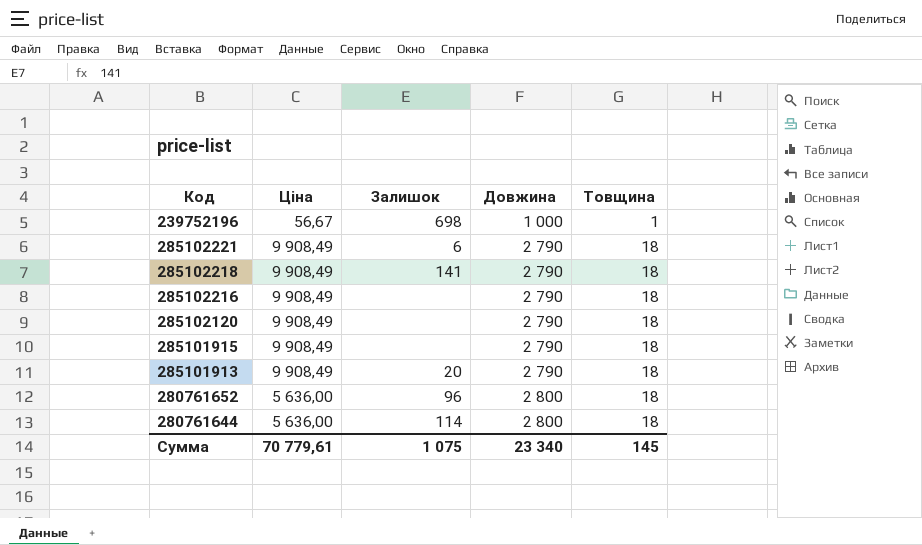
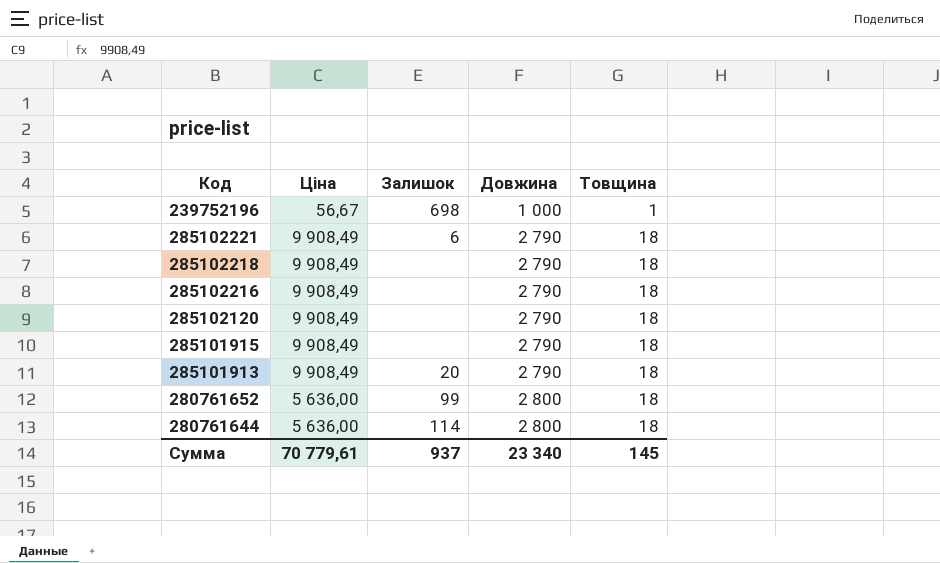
285102218 | Залишок: 141 -> none
280761652 | Залишок: 96 -> 99
Сумма | Залишок: 1 075 -> 937

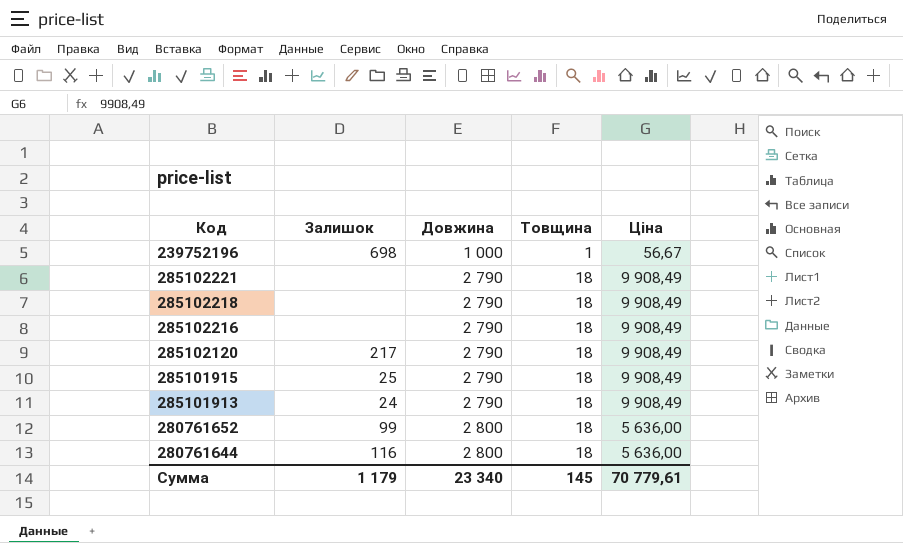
column Ціна | position: 2 -> 5
285102221 | Залишок: 6 -> none
285102120 | Залишок: none -> 217
285101915 | Залишок: none -> 25
285101913 | Залишок: 20 -> 24
280761644 | Залишок: 114 -> 116
Сумма | Залишок: 937 -> 1 179

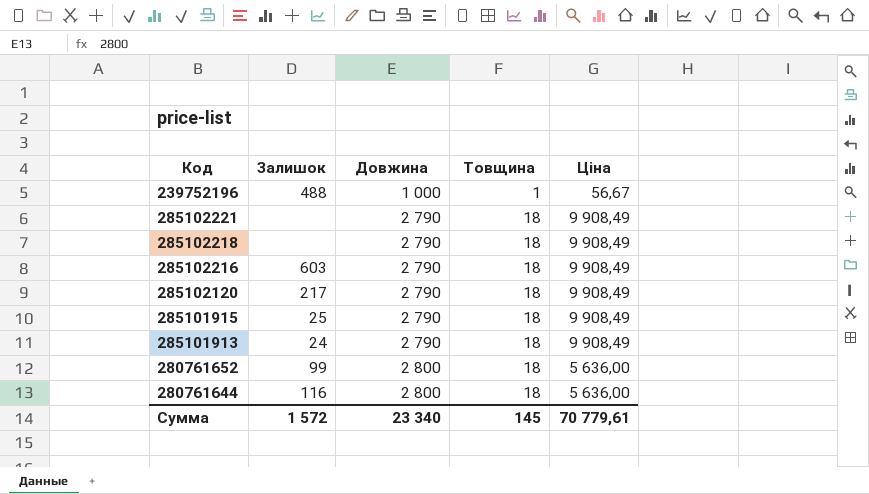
239752196 | Залишок: 698 -> 488
285102216 | Залишок: none -> 603
Сумма | Залишок: 1 179 -> 1 572

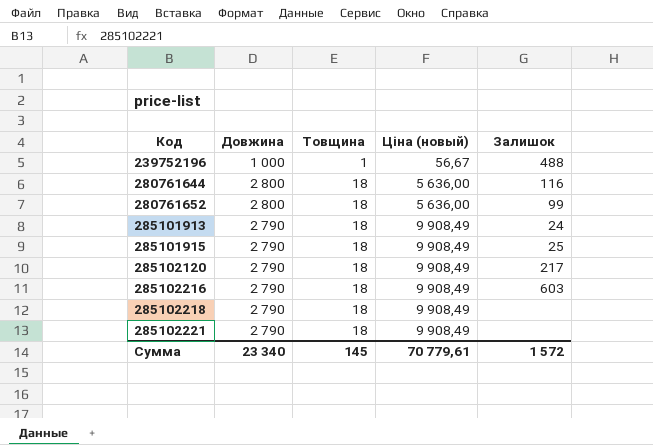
row order: Довжина ascending -> Код ascending
column name: Ціна -> Ціна (новый)
column Залишок | position: 2 -> 5

